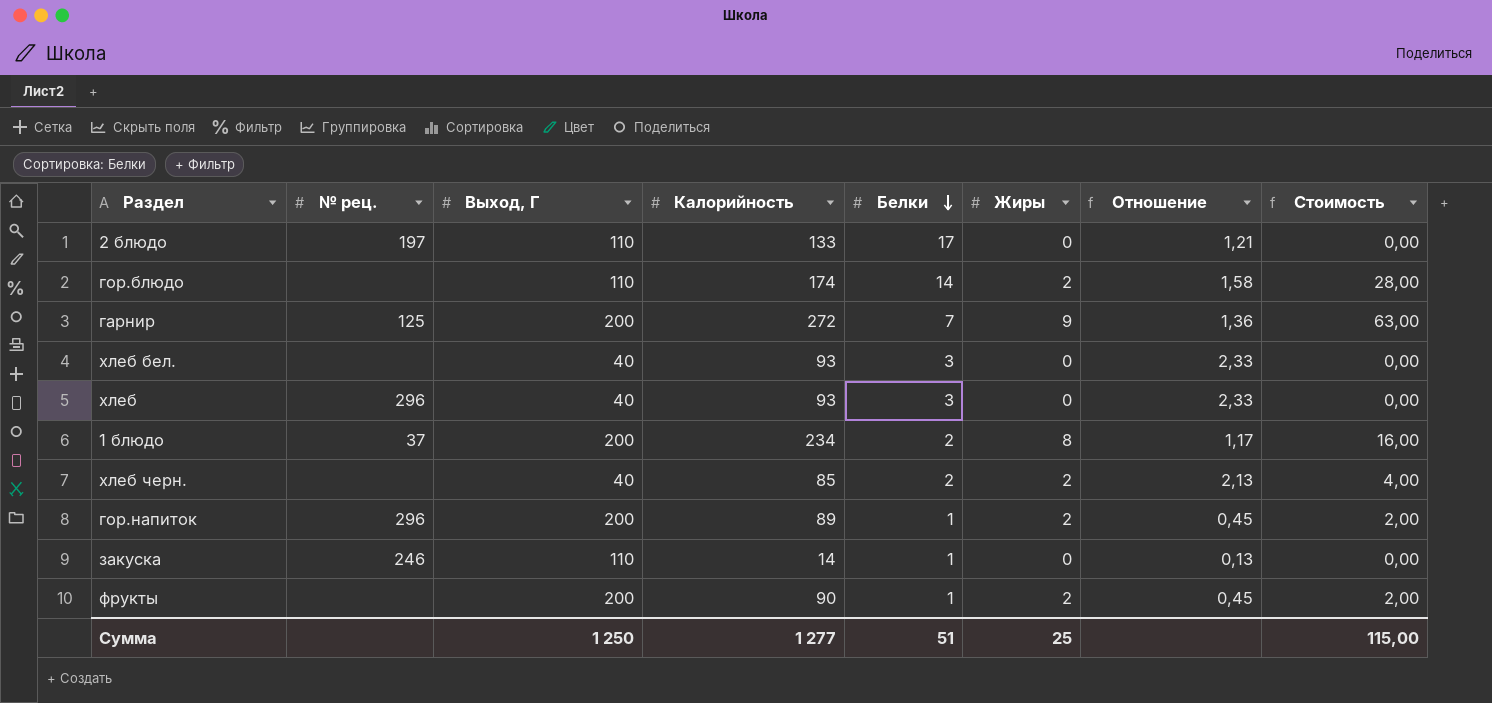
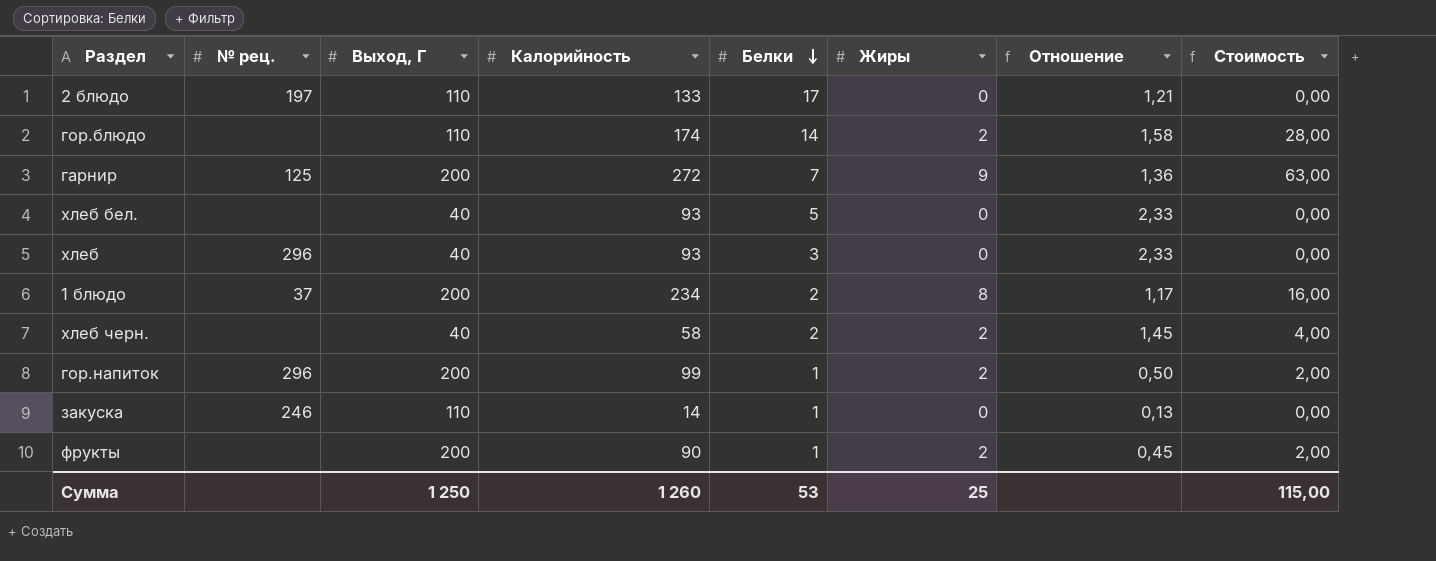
хлеб бел. | Белки: 3 -> 5
хлеб черн. | Калорийность: 85 -> 58
хлеб черн. | Отношение: 2,13 -> 1,45
гор.напиток | Калорийность: 89 -> 99
гор.напиток | Отношение: 0,45 -> 0,50
Сумма | Калорийность: 1 277 -> 1 260
Сумма | Белки: 51 -> 53

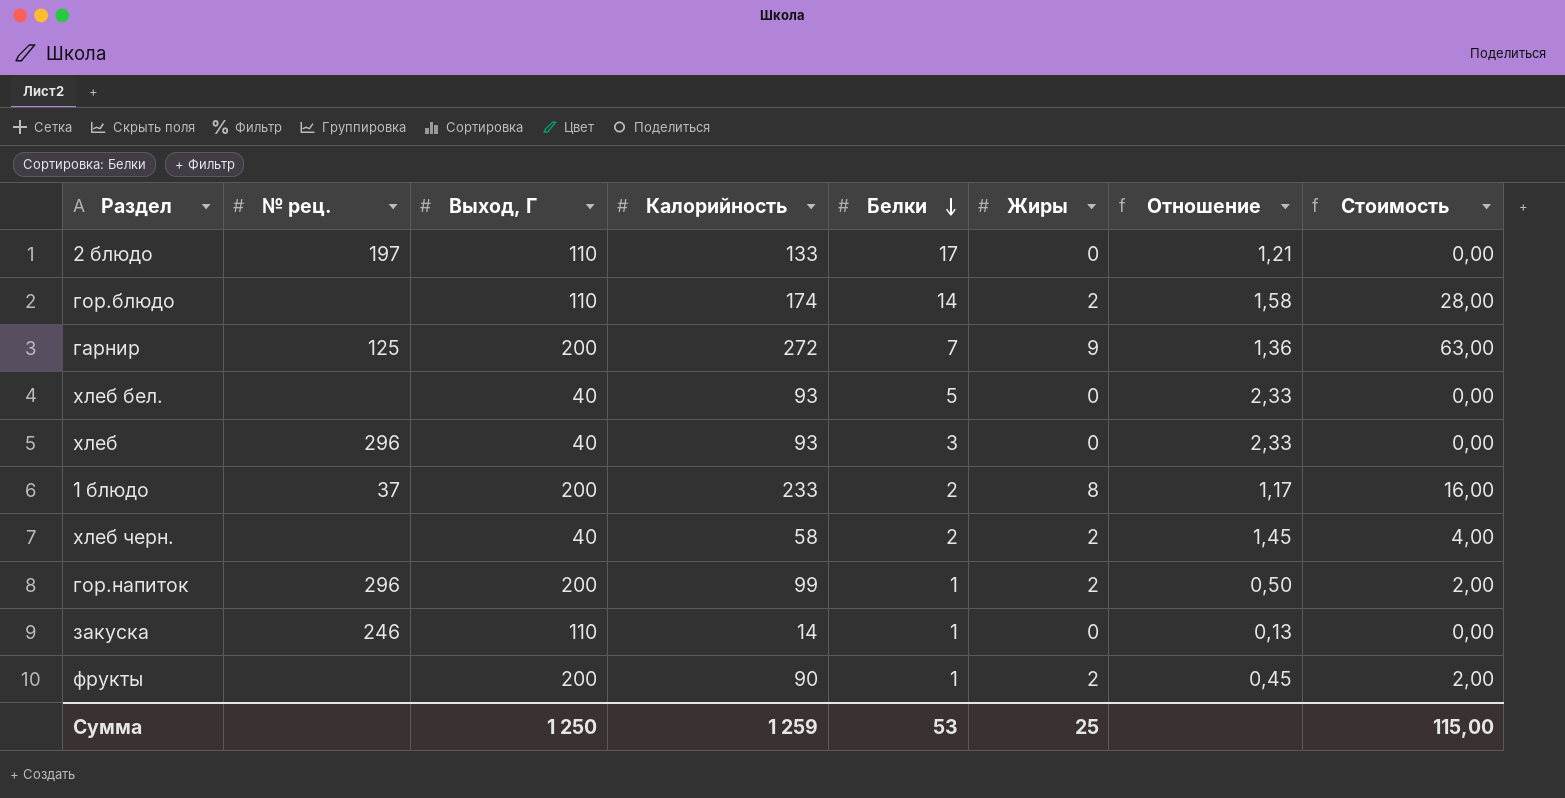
1 блюдо | Калорийность: 234 -> 233
Сумма | Калорийность: 1 260 -> 1 259

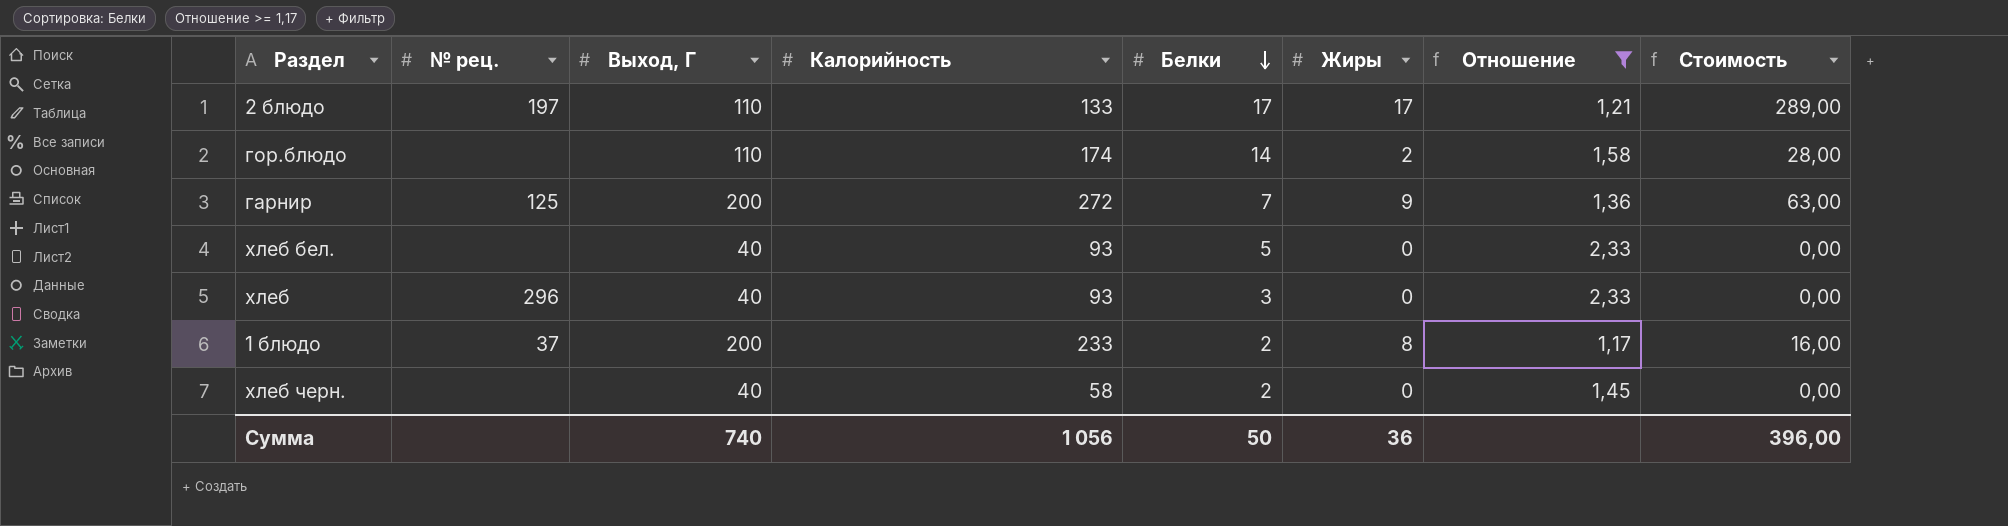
filter: none -> Отношение >= 1,17
2 блюдо | Жиры: 0 -> 17
2 блюдо | Стоимость: 0,00 -> 289,00
хлеб черн. | Жиры: 2 -> 0
хлеб черн. | Стоимость: 4,00 -> 0,00
Сумма | Выход, Г: 1 250 -> 740
Сумма | Калорийность: 1 259 -> 1 056
Сумма | Белки: 53 -> 50
Сумма | Жиры: 25 -> 36
Сумма | Стоимость: 115,00 -> 396,00

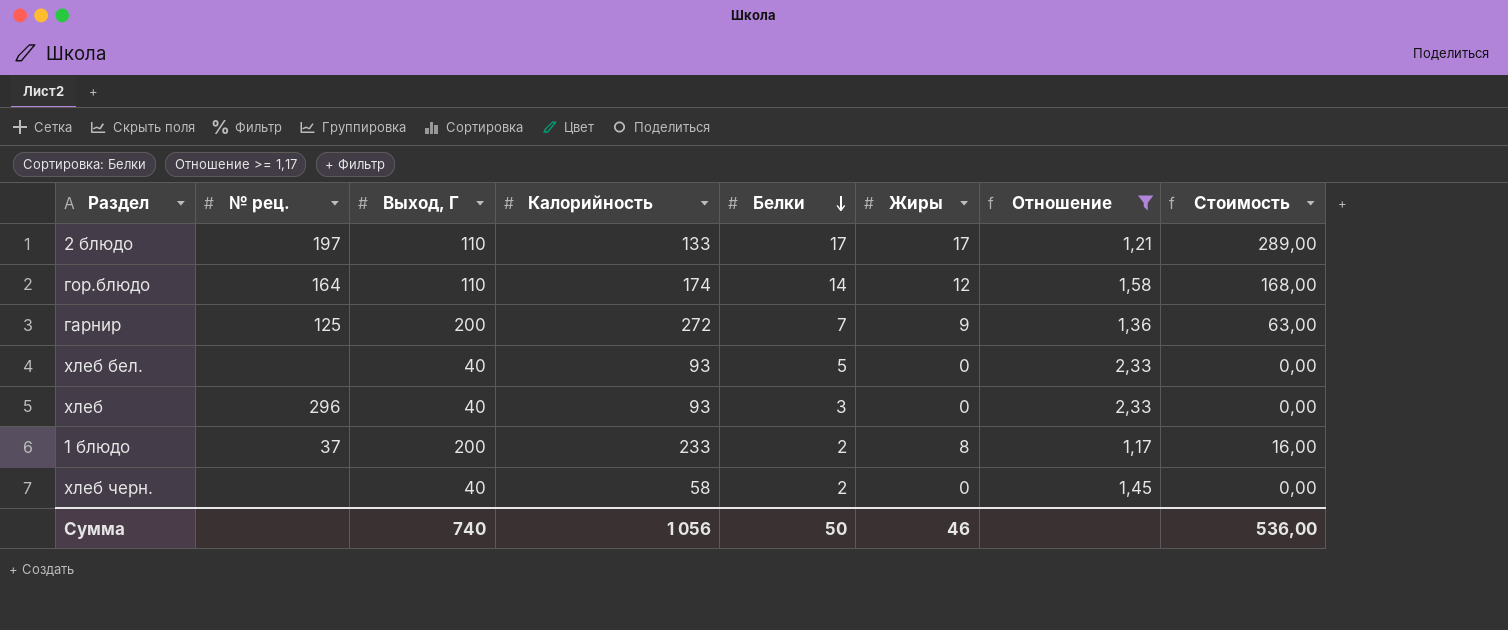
гор.блюдо | № рец.: none -> 164
гор.блюдо | Жиры: 2 -> 12
гор.блюдо | Стоимость: 28,00 -> 168,00
Сумма | Жиры: 36 -> 46
Сумма | Стоимость: 396,00 -> 536,00

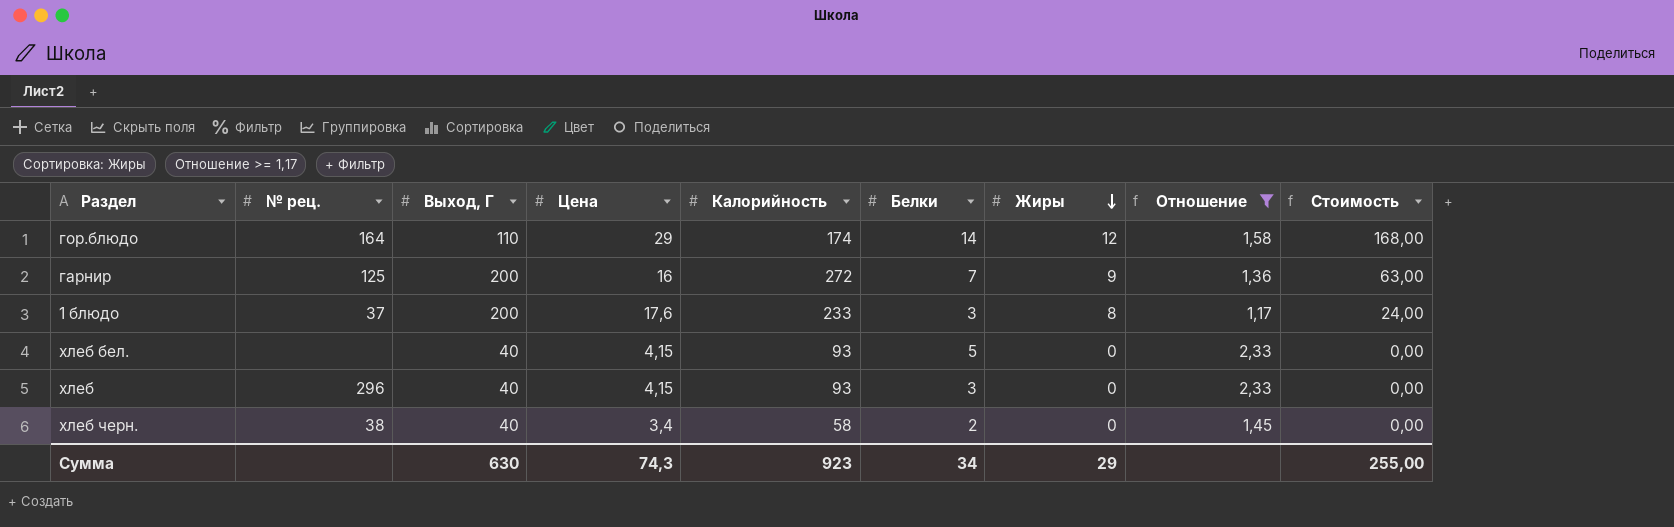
row order: Белки descending -> Жиры descending
column Цена | position: none -> 4
row 2 блюдо: 197 | 110 | 133 | 17 | 17 | 1,21 | 289,00 -> none
1 блюдо | Белки: 2 -> 3
1 блюдо | Стоимость: 16,00 -> 24,00
хлеб черн. | № рец.: none -> 38
Сумма | Выход, Г: 740 -> 630
Сумма | Калорийность: 1 056 -> 923
Сумма | Белки: 50 -> 34
Сумма | Жиры: 46 -> 29
Сумма | Стоимость: 536,00 -> 255,00

